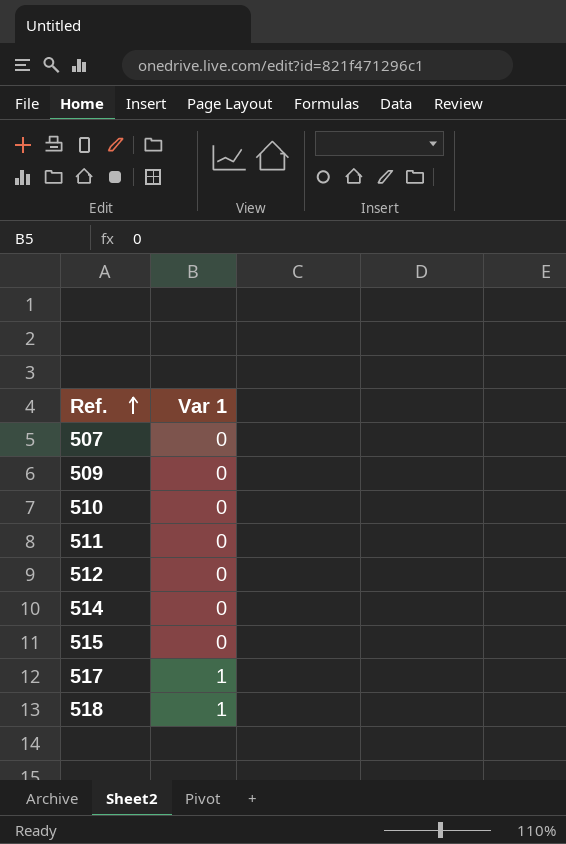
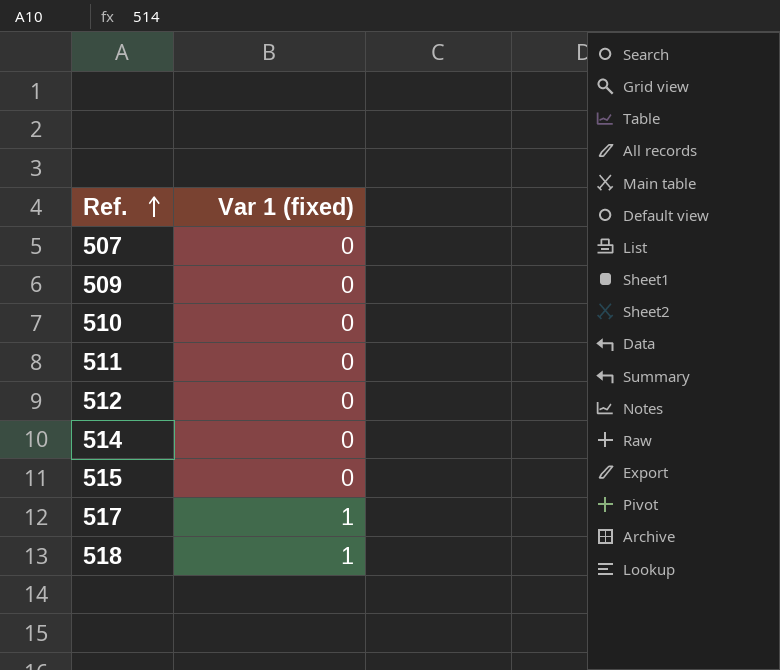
column name: Var 1 -> Var 1 (fixed)

